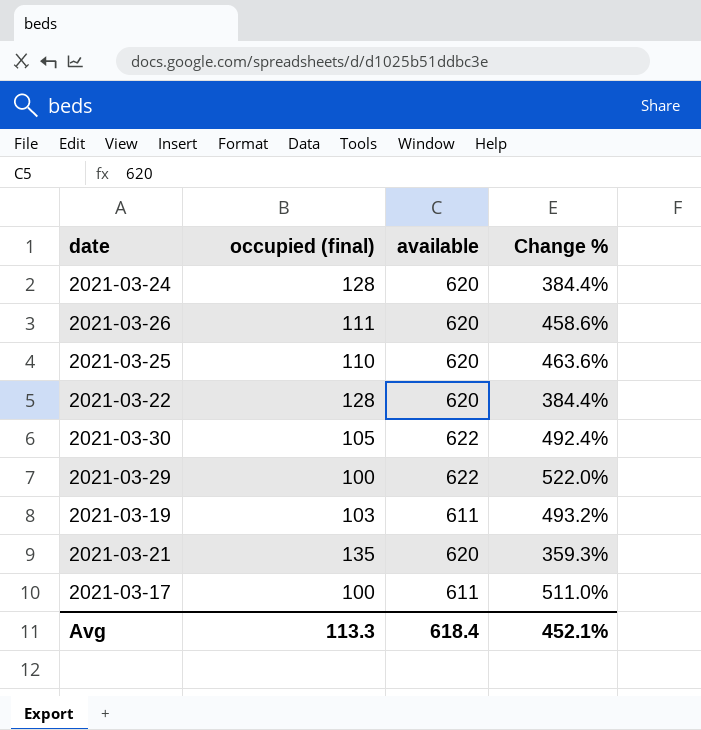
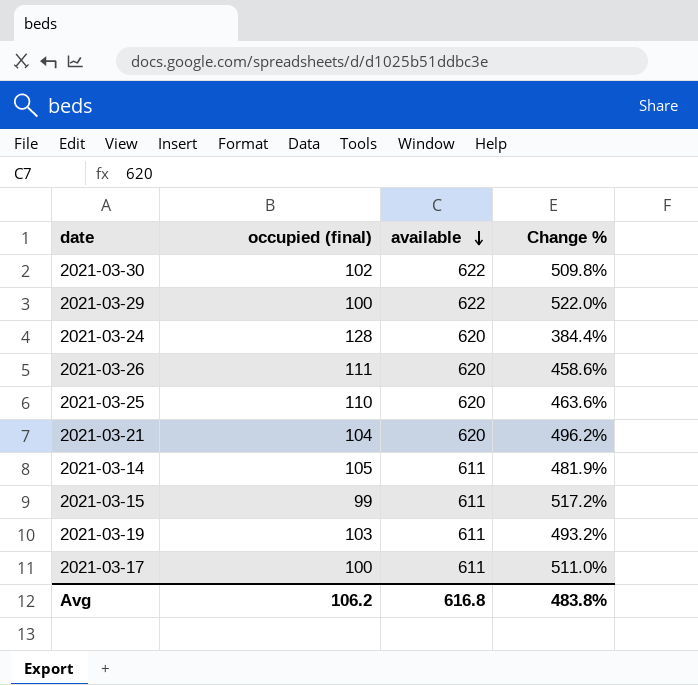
row order: none -> available descending
row 2021-03-22: 128 | 620 | 384.4% -> none
2021-03-30 | occupied (final): 105 -> 102
2021-03-30 | Change %: 492.4% -> 509.8%
2021-03-21 | occupied (final): 135 -> 104
2021-03-21 | Change %: 359.3% -> 496.2%
row 2021-03-14: none -> 105 | 611 | 481.9%
row 2021-03-15: none -> 99 | 611 | 517.2%
Avg | occupied (final): 113.3 -> 106.2
Avg | available: 618.4 -> 616.8
Avg | Change %: 452.1% -> 483.8%

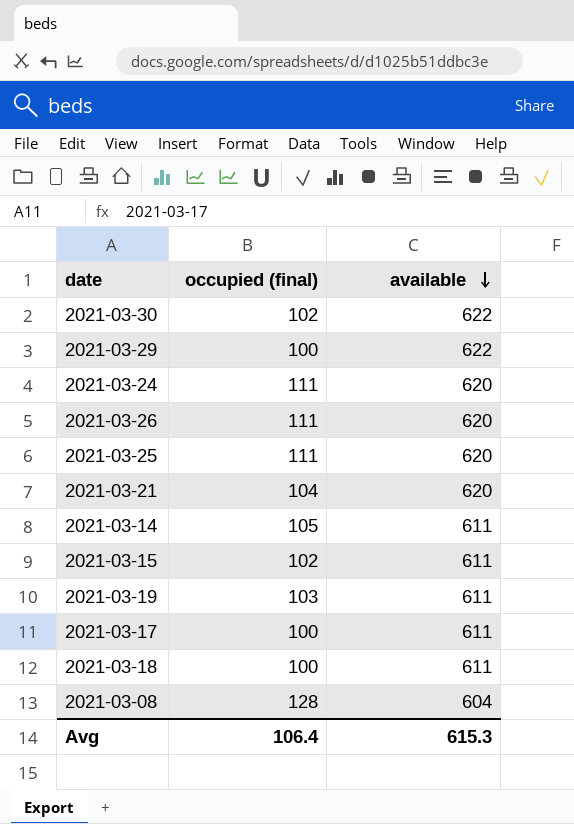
column Change % | formula: ([available] - [occupied (final)]) / [occupied (final)] -> none
2021-03-24 | occupied (final): 128 -> 111
2021-03-25 | occupied (final): 110 -> 111
2021-03-15 | occupied (final): 99 -> 102
row 2021-03-18: none -> 100 | 611
row 2021-03-08: none -> 128 | 604
Avg | occupied (final): 106.2 -> 106.4
Avg | available: 616.8 -> 615.3

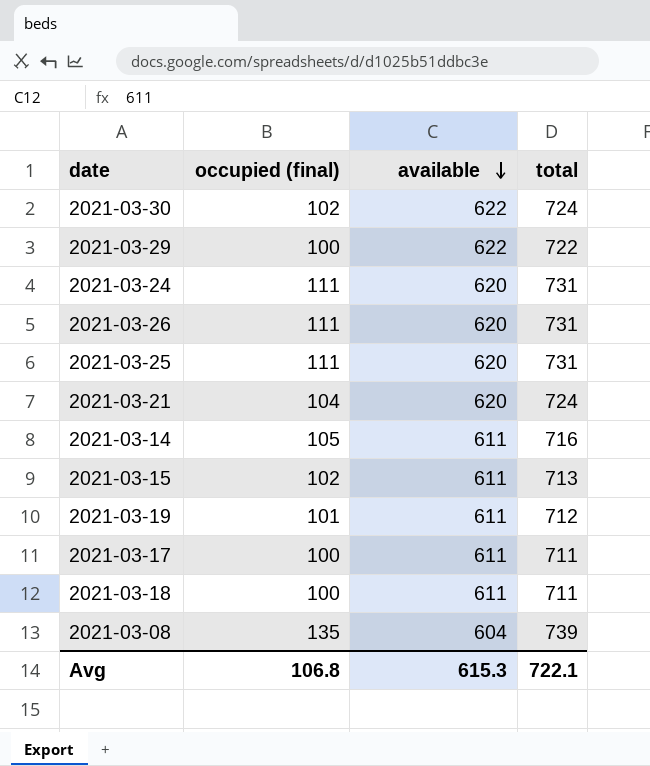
column total | formula: none -> [occupied (final)] + [available]
2021-03-19 | occupied (final): 103 -> 101
2021-03-08 | occupied (final): 128 -> 135
Avg | occupied (final): 106.4 -> 106.8

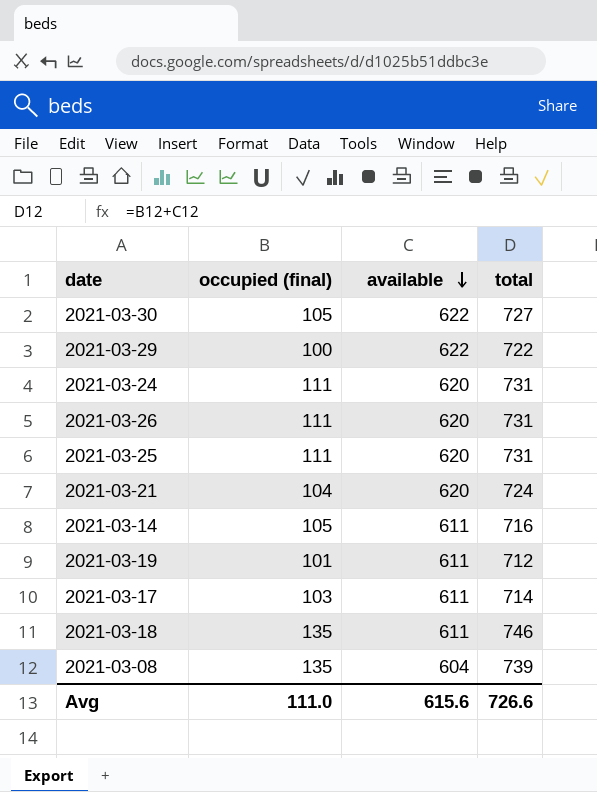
row 2021-03-15: 102 | 611 | 713 -> none
2021-03-30 | occupied (final): 102 -> 105
2021-03-30 | total: 724 -> 727
2021-03-17 | occupied (final): 100 -> 103
2021-03-17 | total: 711 -> 714
2021-03-18 | occupied (final): 100 -> 135
2021-03-18 | total: 711 -> 746
Avg | occupied (final): 106.8 -> 111.0
Avg | available: 615.3 -> 615.6
Avg | total: 722.1 -> 726.6

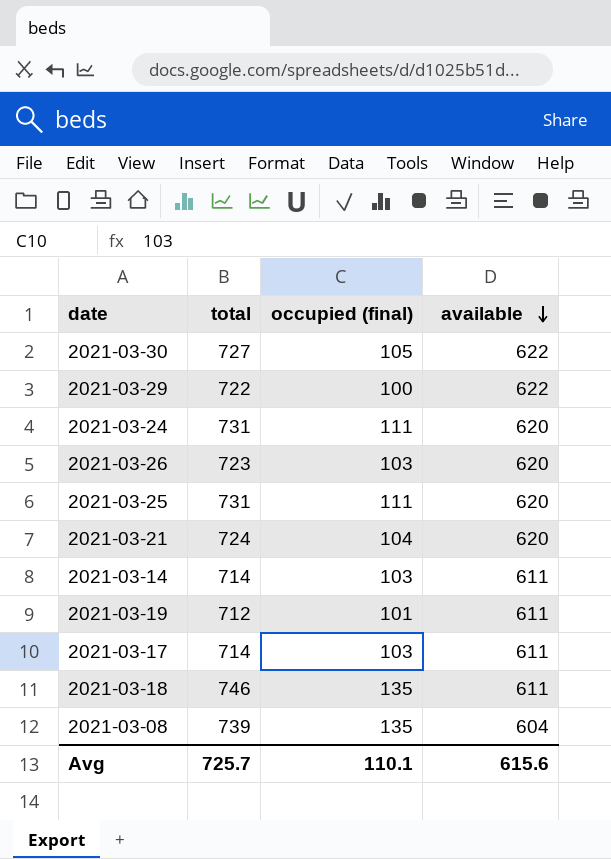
column total | position: 4 -> 2
2021-03-26 | total: 731 -> 723
2021-03-26 | occupied (final): 111 -> 103
2021-03-14 | total: 716 -> 714
2021-03-14 | occupied (final): 105 -> 103
Avg | total: 726.6 -> 725.7
Avg | occupied (final): 111.0 -> 110.1

